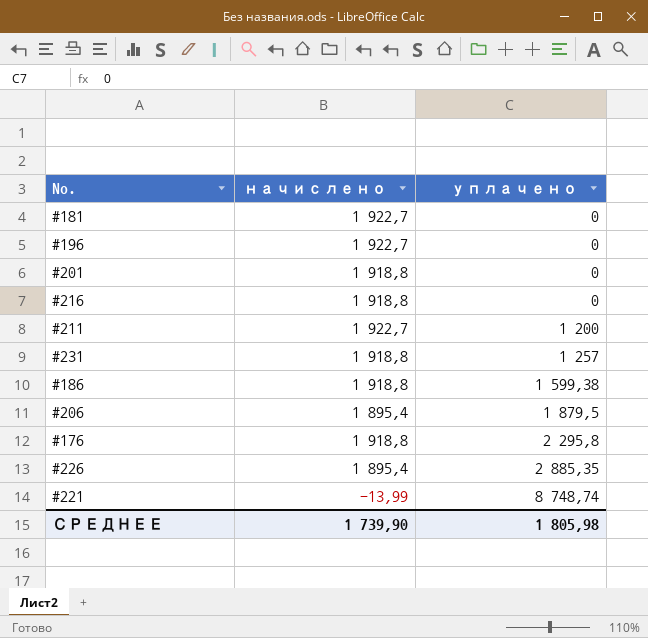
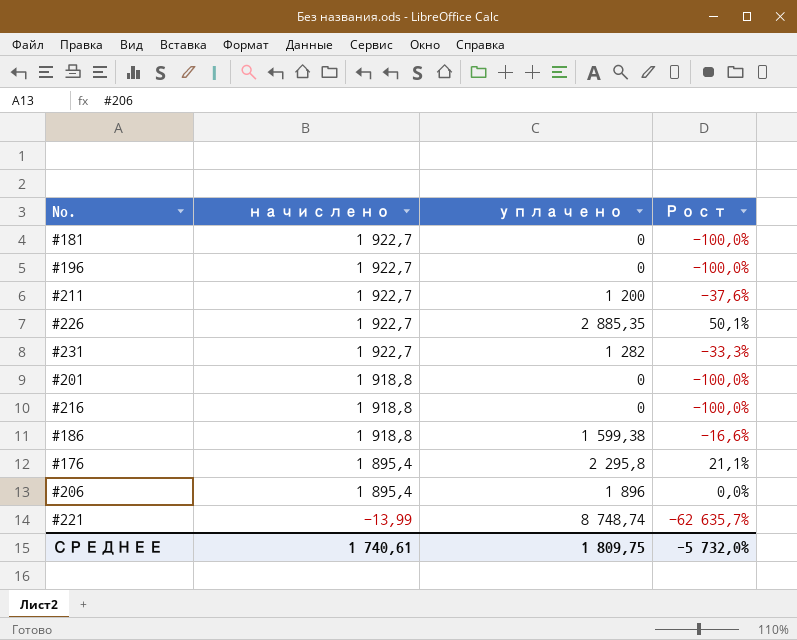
row order: уплачено ascending -> начислено descending
column Рост | formula: none -> ([уплачено] - [начислено]) / [начислено]
#226 | начислено: 1 895,4 -> 1 922,7
#231 | начислено: 1 918,8 -> 1 922,7
#231 | уплачено: 1 257 -> 1 282
#176 | начислено: 1 918,8 -> 1 895,4
#206 | уплачено: 1 879,5 -> 1 896
СРЕДНЕЕ | начислено: 1 739,90 -> 1 740,61
СРЕДНЕЕ | уплачено: 1 805,98 -> 1 809,75

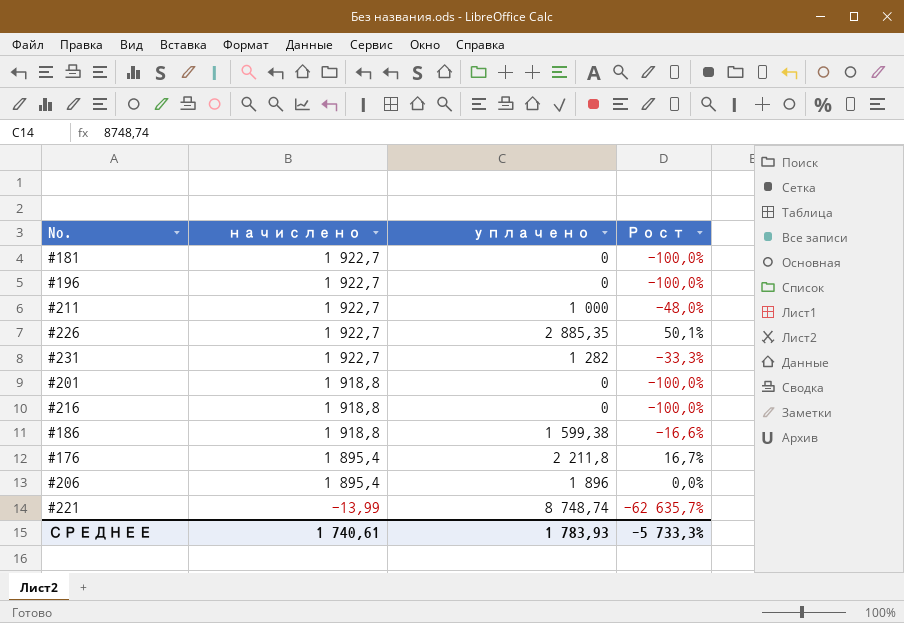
#211 | уплачено: 1 200 -> 1 000
#211 | Рост: -37,6% -> -48,0%
#176 | уплачено: 2 295,8 -> 2 211,8
#176 | Рост: 21,1% -> 16,7%
СРЕДНЕЕ | уплачено: 1 809,75 -> 1 783,93
СРЕДНЕЕ | Рост: -5 732,0% -> -5 733,3%

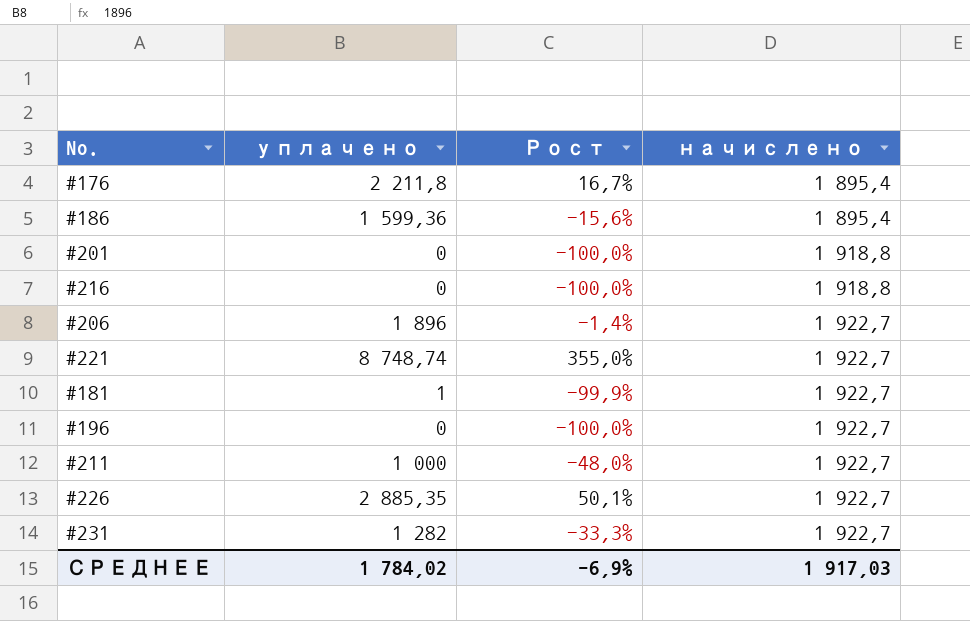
row order: начислено descending -> начислено ascending
column начислено | position: 2 -> 4
#186 | уплачено: 1 599,38 -> 1 599,36
#186 | Рост: -16,6% -> -15,6%
#186 | начислено: 1 918,8 -> 1 895,4
#206 | Рост: 0,0% -> -1,4%
#206 | начислено: 1 895,4 -> 1 922,7
#221 | Рост: -62 635,7% -> 355,0%
#221 | начислено: -13,99 -> 1 922,7
#181 | уплачено: 0 -> 1
#181 | Рост: -100,0% -> -99,9%
СРЕДНЕЕ | уплачено: 1 783,93 -> 1 784,02
СРЕДНЕЕ | Рост: -5 733,3% -> -6,9%
СРЕДНЕЕ | начислено: 1 740,61 -> 1 917,03

